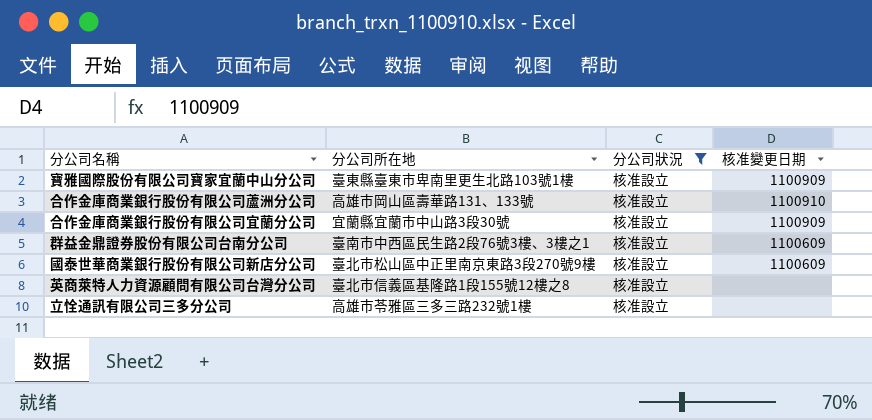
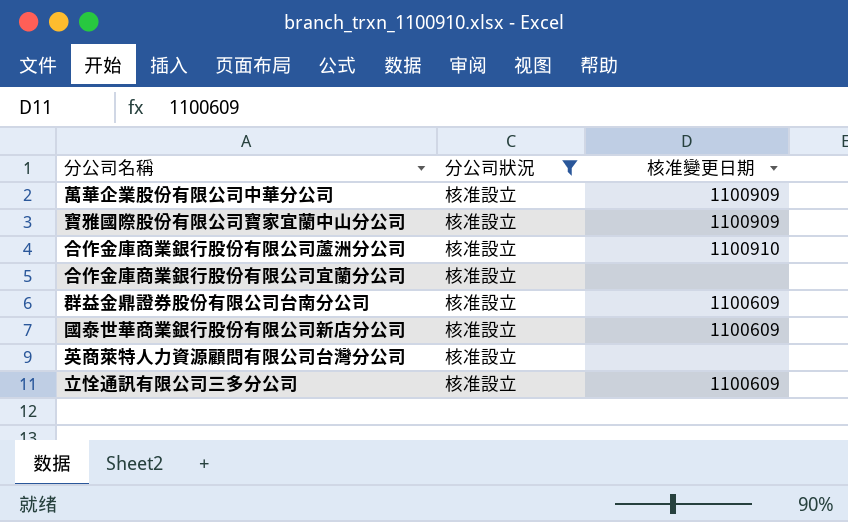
column 分公司所在地 | position: 2 -> none
row 萬華企業股份有限公司中華分公司: none -> 核准設立 | 1100909
合作金庫商業銀行股份有限公司宜蘭分公司 | 核准變更日期: 1100909 -> none
立恮通訊有限公司三多分公司 | 核准變更日期: none -> 1100609

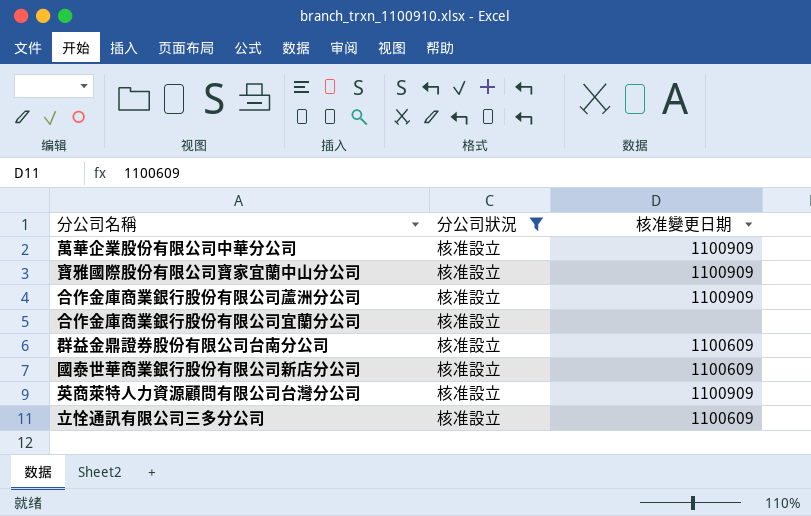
合作金庫商業銀行股份有限公司蘆洲分公司 | 核准變更日期: 1100910 -> 1100909
英商萊特人力資源顧問有限公司台灣分公司 | 核准變更日期: none -> 1100909

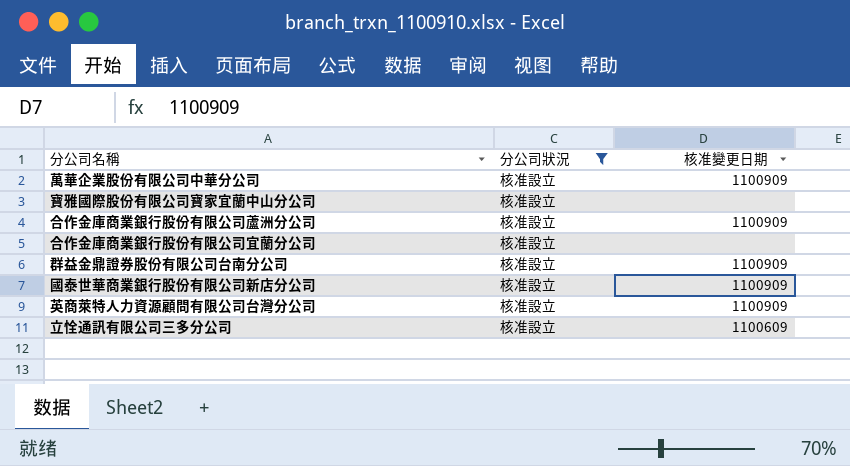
寶雅國際股份有限公司寶家宜蘭中山分公司 | 核准變更日期: 1100909 -> none
群益金鼎證券股份有限公司台南分公司 | 核准變更日期: 1100609 -> 1100909
國泰世華商業銀行股份有限公司新店分公司 | 核准變更日期: 1100609 -> 1100909

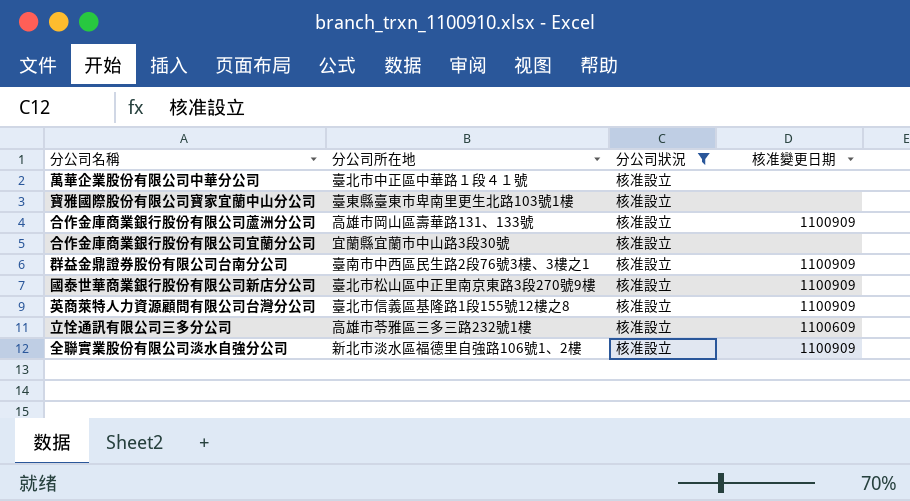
column 分公司所在地 | position: none -> 2
萬華企業股份有限公司中華分公司 | 核准變更日期: 1100909 -> none
row 全聯實業股份有限公司淡水自強分公司: none -> 新北市淡水區福德里自強路106號1、2樓 | 核准設立 | 1100909

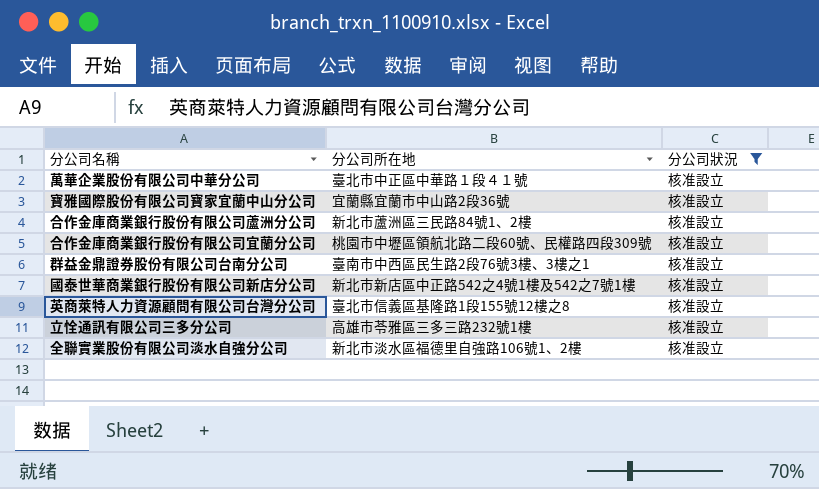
column 核准變更日期 | position: 4 -> none
寶雅國際股份有限公司寶家宜蘭中山分公司 | 分公司所在地: 臺東縣臺東市卑南里更生北路103號1樓 -> 宜蘭縣宜蘭市中山路2段36號
合作金庫商業銀行股份有限公司蘆洲分公司 | 分公司所在地: 高雄市岡山區壽華路131、133號 -> 新北市蘆洲區三民路84號1、2樓
合作金庫商業銀行股份有限公司宜蘭分公司 | 分公司所在地: 宜蘭縣宜蘭市中山路3段30號 -> 桃園市中壢區領航北路二段60號、民權路四段309號
國泰世華商業銀行股份有限公司新店分公司 | 分公司所在地: 臺北市松山區中正里南京東路3段270號9樓 -> 新北市新店區中正路542之4號1樓及542之7號1樓

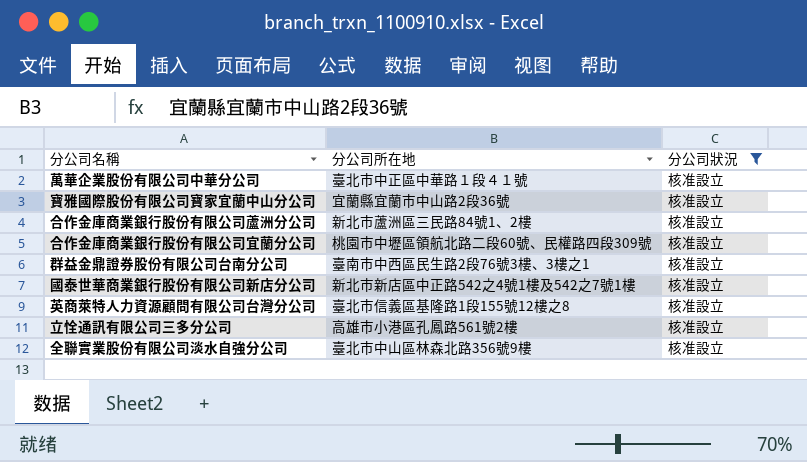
立恮通訊有限公司三多分公司 | 分公司所在地: 高雄市苓雅區三多三路232號1樓 -> 高雄市小港區孔鳳路561號2樓
全聯實業股份有限公司淡水自強分公司 | 分公司所在地: 新北市淡水區福德里自強路106號1、2樓 -> 臺北市中山區林森北路356號9樓

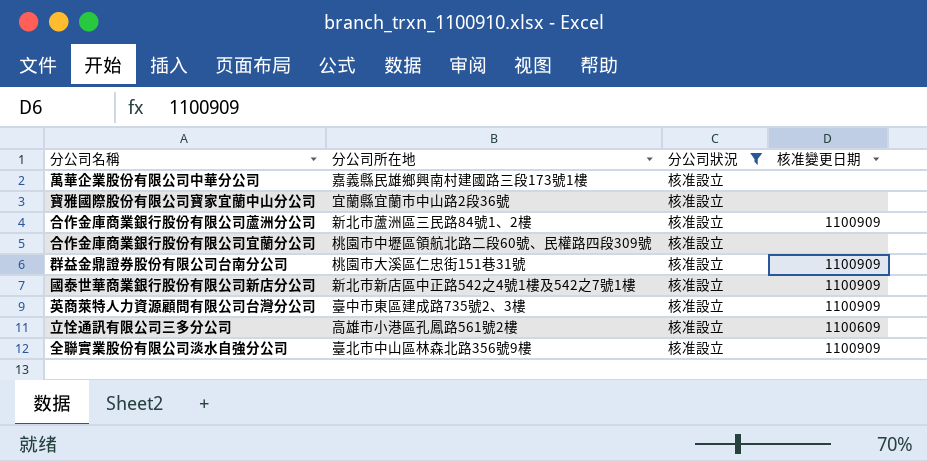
column 核准變更日期 | position: none -> 4
萬華企業股份有限公司中華分公司 | 分公司所在地: 臺北市中正區中華路１段４１號 -> 嘉義縣民雄鄉興南村建國路三段173號1樓
群益金鼎證券股份有限公司台南分公司 | 分公司所在地: 臺南市中西區民生路2段76號3樓、3樓之1 -> 桃園市大溪區仁忠街151巷31號
英商萊特人力資源顧問有限公司台灣分公司 | 分公司所在地: 臺北市信義區基隆路1段155號12樓之8 -> 臺中市東區建成路735號2、3樓

